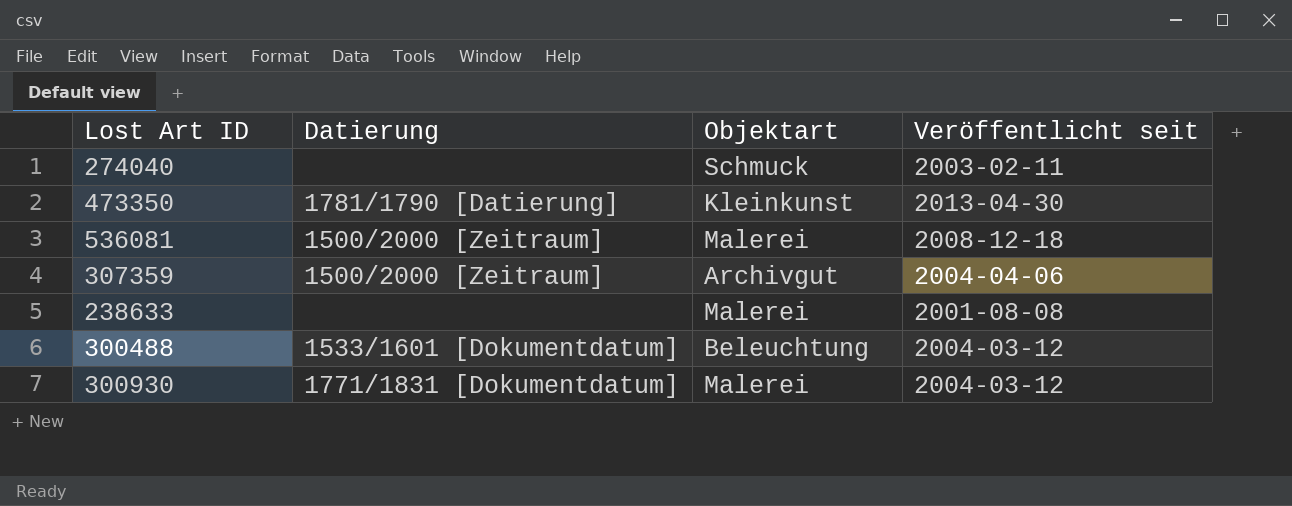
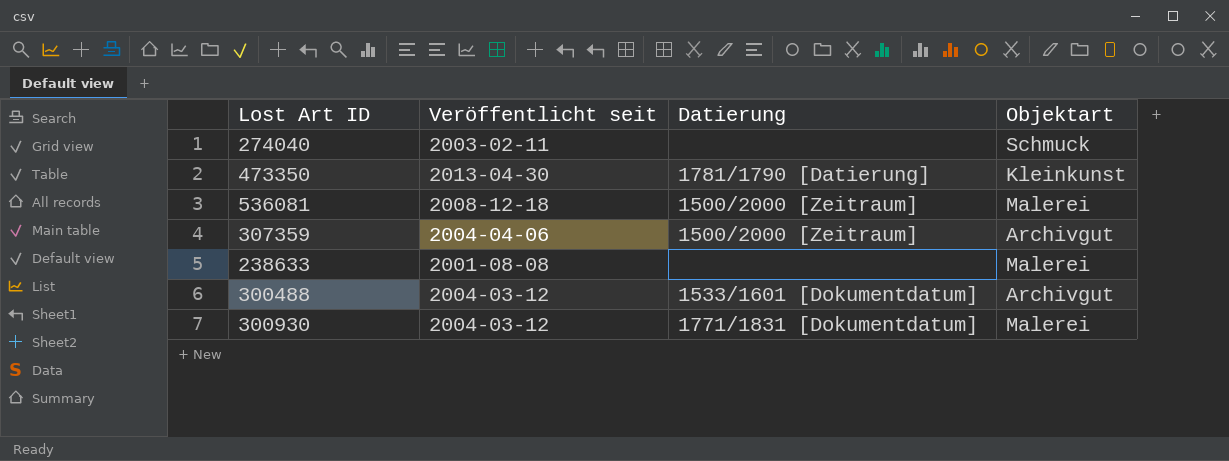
column Veröffentlicht seit | position: 4 -> 2
300488 | Objektart: Beleuchtung -> Archivgut

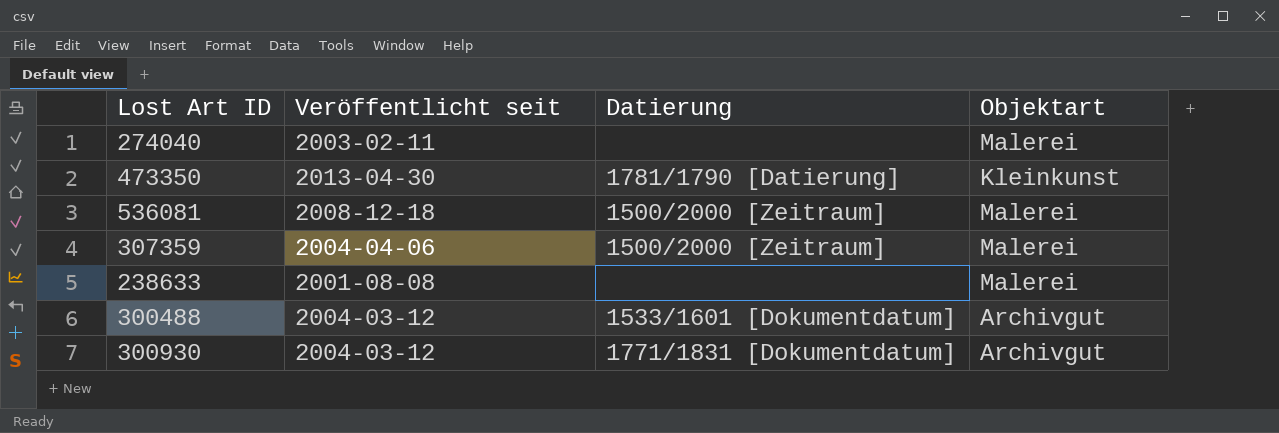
274040 | Objektart: Schmuck -> Malerei
307359 | Objektart: Archivgut -> Malerei
300930 | Objektart: Malerei -> Archivgut

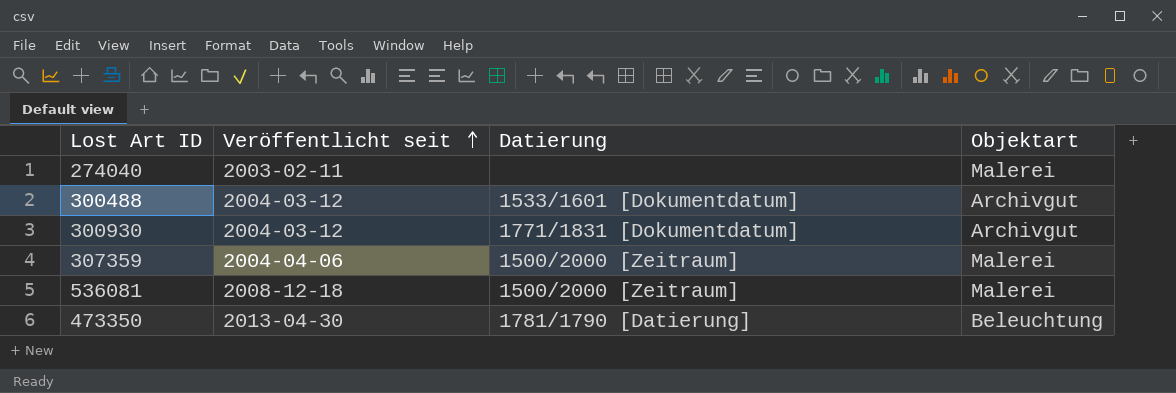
row order: none -> Veröffentlicht seit ascending
row 238633: 2001-08-08 | none | Malerei -> none
473350 | Objektart: Kleinkunst -> Beleuchtung

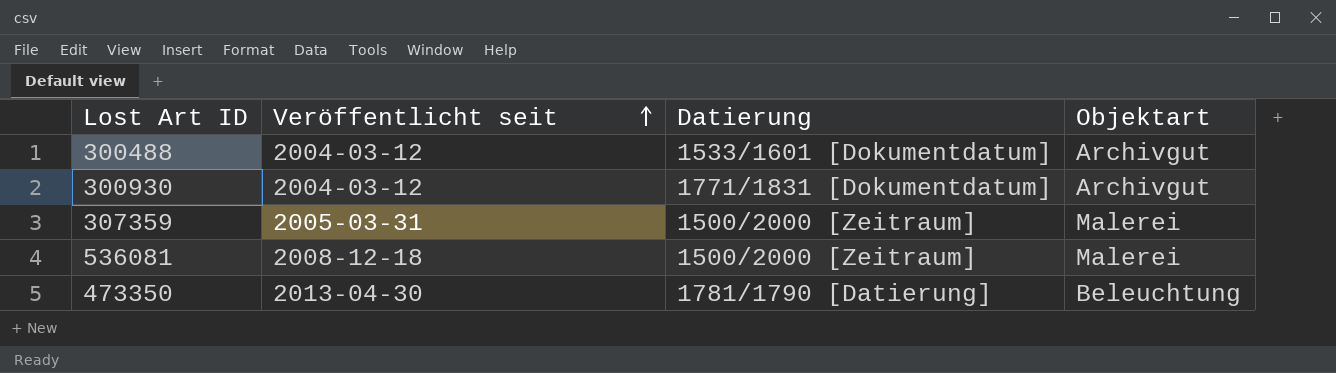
row 274040: 2003-02-11 | none | Malerei -> none
307359 | Veröffentlicht seit: 2004-04-06 -> 2005-03-31

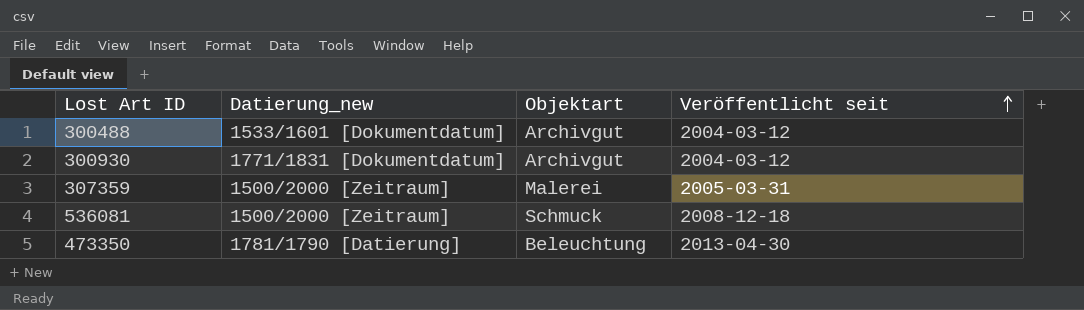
column name: Datierung -> Datierung_new
column Veröffentlicht seit | position: 2 -> 4
536081 | Objektart: Malerei -> Schmuck

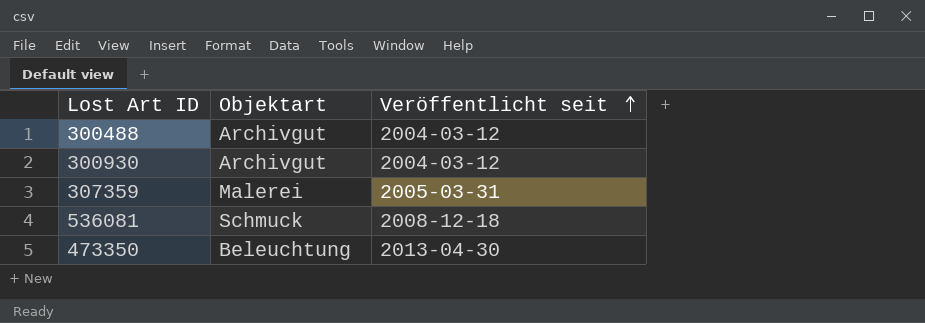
column Datierung_new | position: 2 -> none

